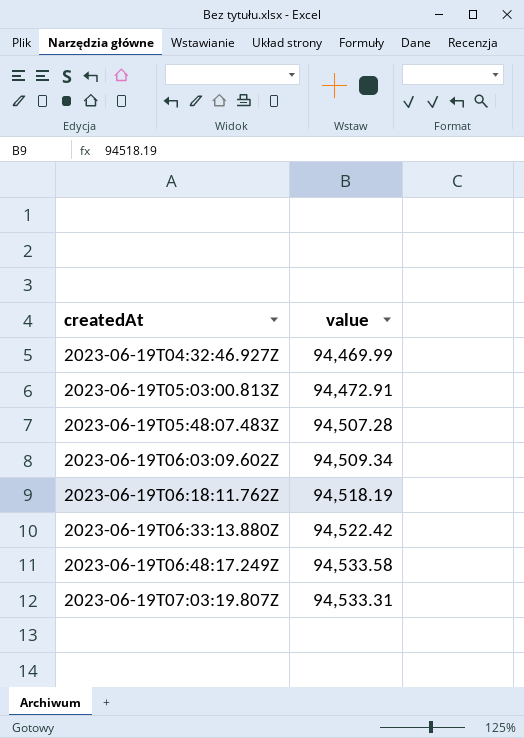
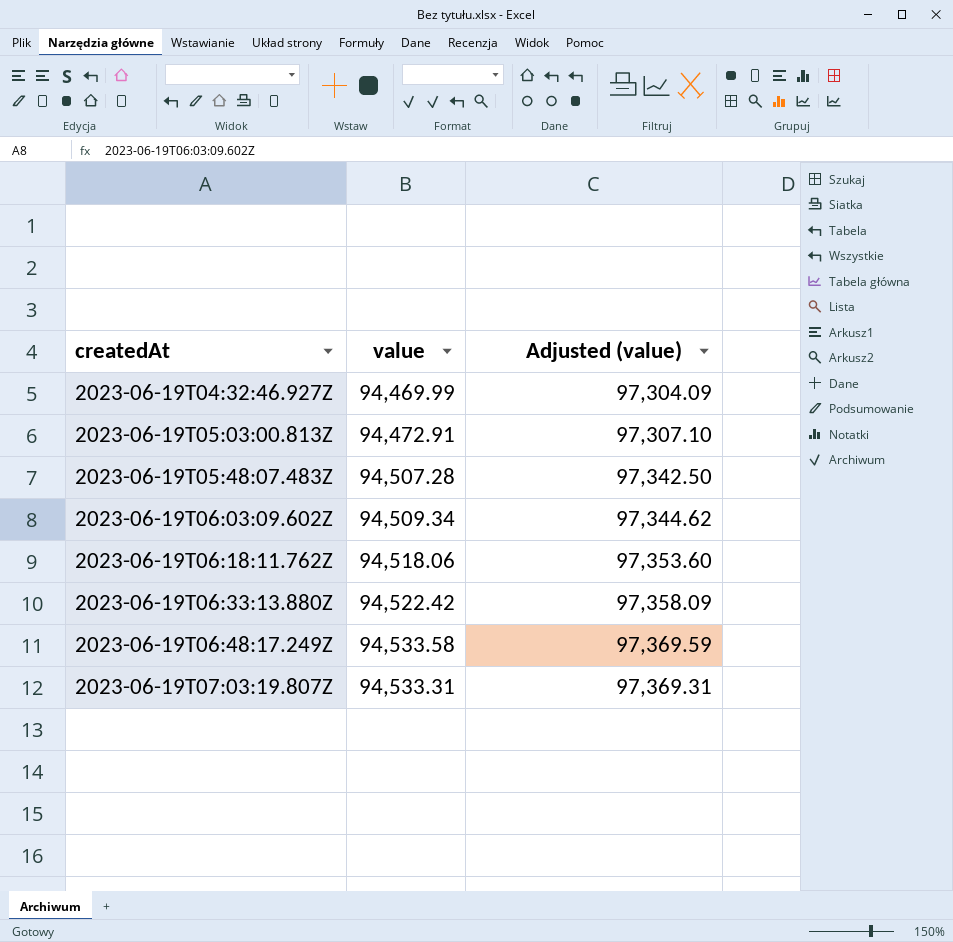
column Adjusted (value) | formula: none -> [value] * 1.03
2023-06-19T06:18:11.762Z | value: 94,518.19 -> 94,518.06

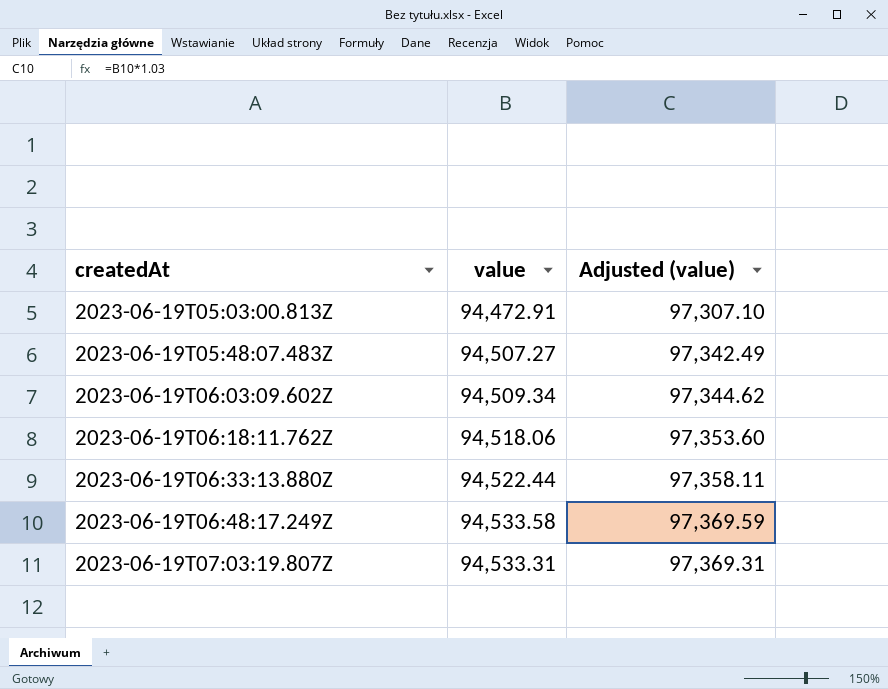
row 2023-06-19T04:32:46.927Z: 94,469.99 | 97,304.09 -> none
2023-06-19T05:48:07.483Z | value: 94,507.28 -> 94,507.27
2023-06-19T05:48:07.483Z | Adjusted (value): 97,342.50 -> 97,342.49
2023-06-19T06:33:13.880Z | value: 94,522.42 -> 94,522.44
2023-06-19T06:33:13.880Z | Adjusted (value): 97,358.09 -> 97,358.11

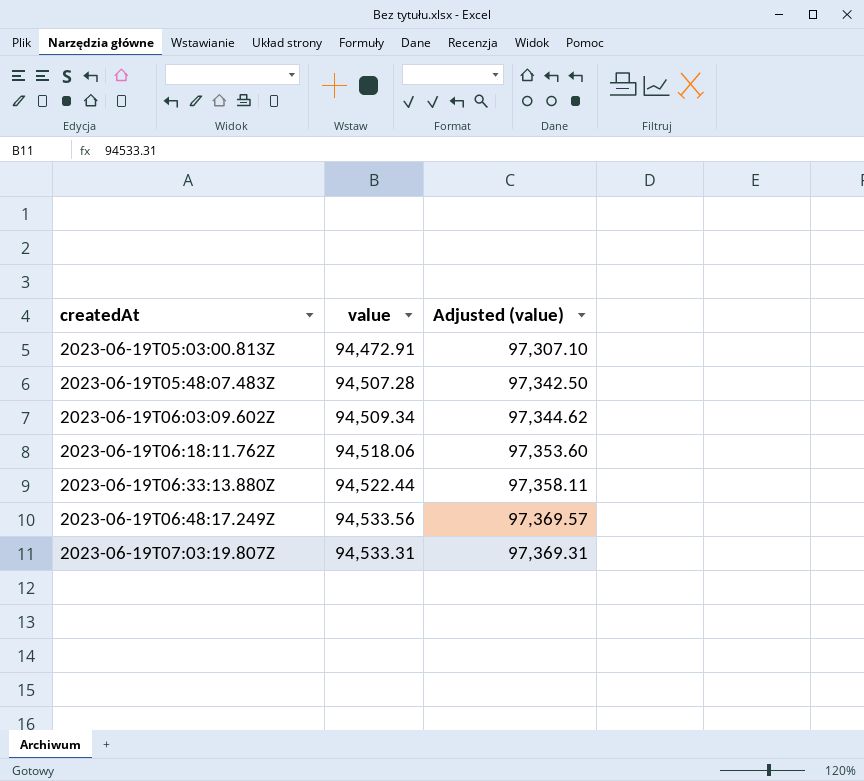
2023-06-19T05:48:07.483Z | value: 94,507.27 -> 94,507.28
2023-06-19T05:48:07.483Z | Adjusted (value): 97,342.49 -> 97,342.50
2023-06-19T06:48:17.249Z | value: 94,533.58 -> 94,533.56
2023-06-19T06:48:17.249Z | Adjusted (value): 97,369.59 -> 97,369.57

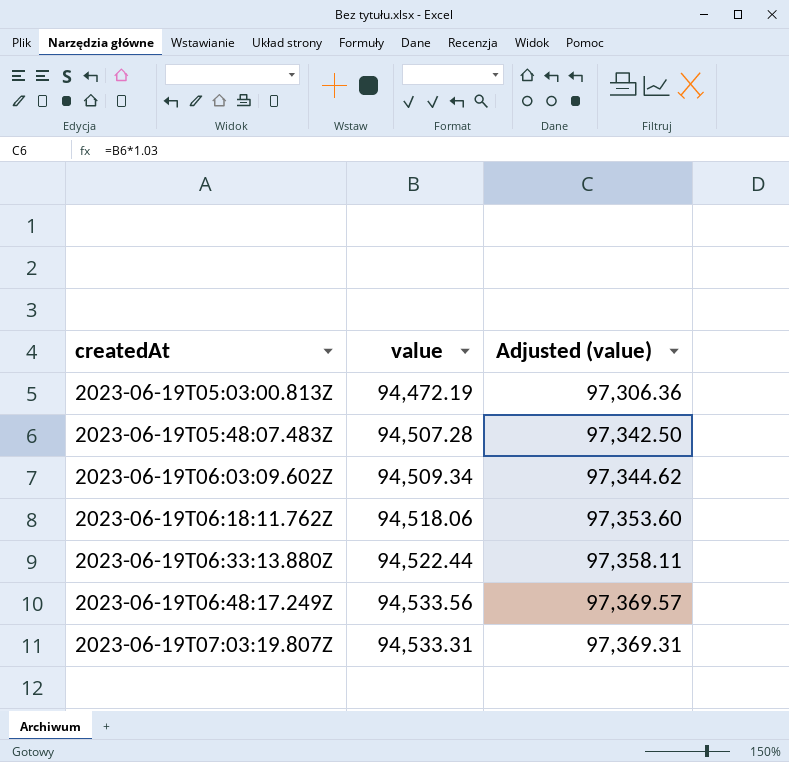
2023-06-19T05:03:00.813Z | value: 94,472.91 -> 94,472.19
2023-06-19T05:03:00.813Z | Adjusted (value): 97,307.10 -> 97,306.36

